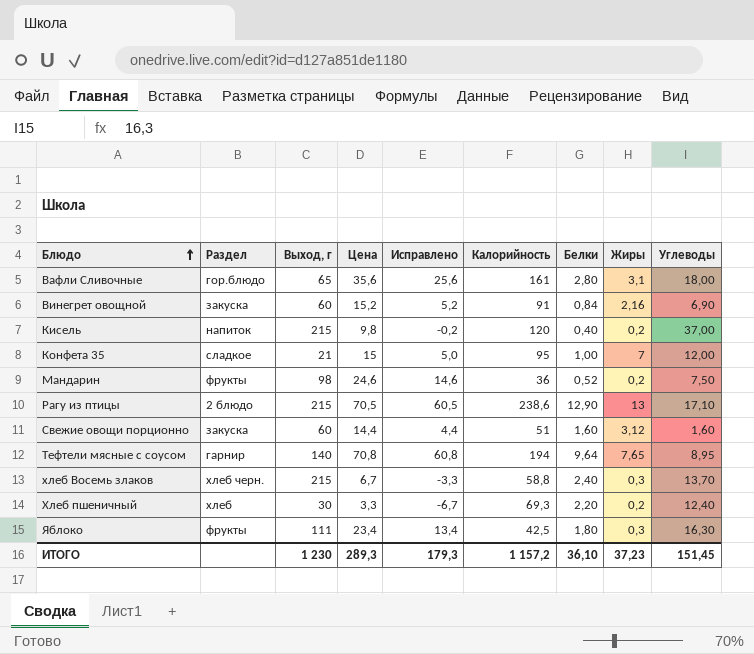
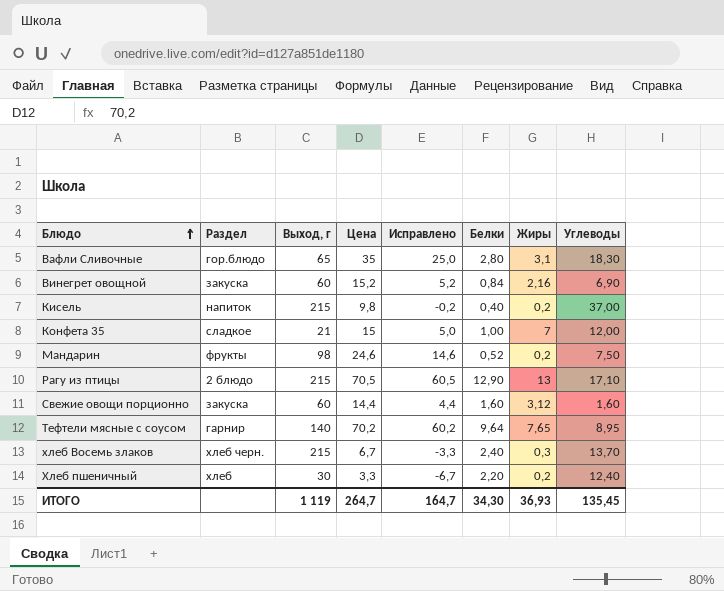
column Калорийность | position: 6 -> none
row Яблоко: фрукты | 111 | 23,4 | 13,4 | 42,5 | 1,80 | 0,3 | 16,30 -> none
Вафли Сливочные | Цена: 35,6 -> 35
Вафли Сливочные | Исправлено: 25,6 -> 25,0
Вафли Сливочные | Углеводы: 18,00 -> 18,30
Тефтели мясные с соусом | Цена: 70,8 -> 70,2
Тефтели мясные с соусом | Исправлено: 60,8 -> 60,2
ИТОГО | Выход, г: 1 230 -> 1 119
ИТОГО | Цена: 289,3 -> 264,7
ИТОГО | Исправлено: 179,3 -> 164,7
ИТОГО | Белки: 36,10 -> 34,30
ИТОГО | Жиры: 37,23 -> 36,93
ИТОГО | Углеводы: 151,45 -> 135,45

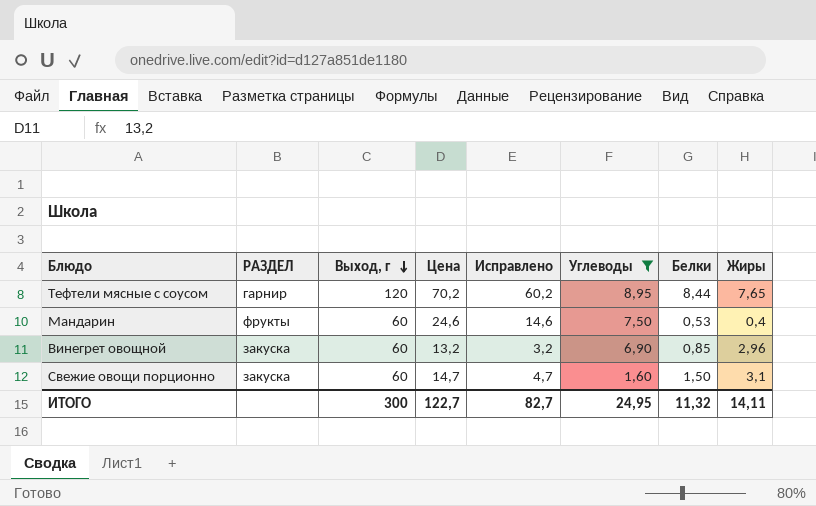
filter: none -> Углеводы <= 8,95
row order: Блюдо ascending -> Выход, г descending
column name: Раздел -> РАЗДЕЛ
column Углеводы | position: 8 -> 6
Тефтели мясные с соусом | Выход, г: 140 -> 120
Тефтели мясные с соусом | Белки: 9,64 -> 8,44
Мандарин | Выход, г: 98 -> 60
Мандарин | Белки: 0,52 -> 0,53
Мандарин | Жиры: 0,2 -> 0,4
Винегрет овощной | Цена: 15,2 -> 13,2
Винегрет овощной | Исправлено: 5,2 -> 3,2
Винегрет овощной | Белки: 0,84 -> 0,85
Винегрет овощной | Жиры: 2,16 -> 2,96
Свежие овощи порционно | Цена: 14,4 -> 14,7
Свежие овощи порционно | Исправлено: 4,4 -> 4,7
Свежие овощи порционно | Белки: 1,60 -> 1,50
Свежие овощи порционно | Жиры: 3,12 -> 3,1
ИТОГО | Выход, г: 1 119 -> 300
ИТОГО | Цена: 264,7 -> 122,7
ИТОГО | Исправлено: 164,7 -> 82,7
ИТОГО | Углеводы: 135,45 -> 24,95
ИТОГО | Белки: 34,30 -> 11,32
ИТОГО | Жиры: 36,93 -> 14,11

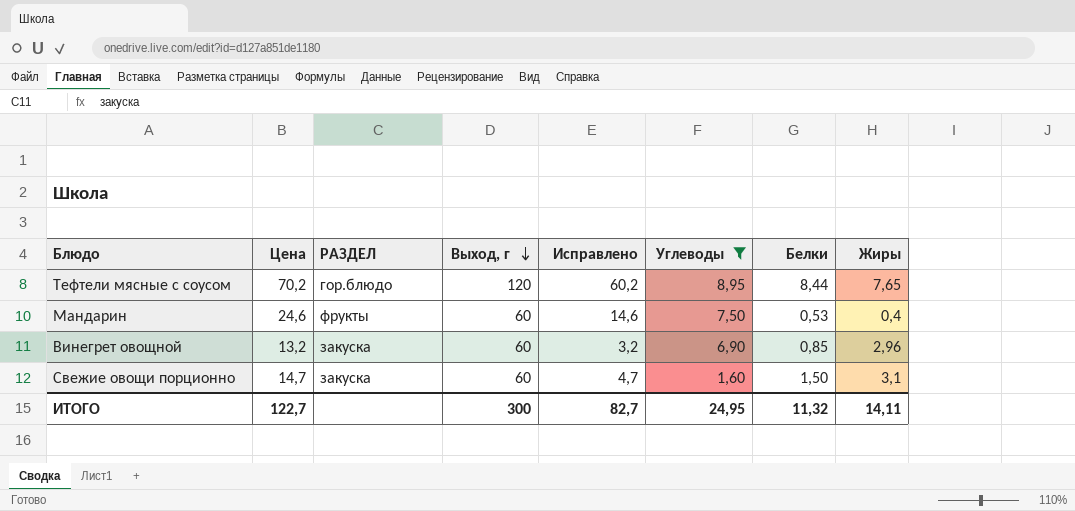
column Цена | position: 4 -> 2
Тефтели мясные с соусом | РАЗДЕЛ: гарнир -> гор.блюдо

